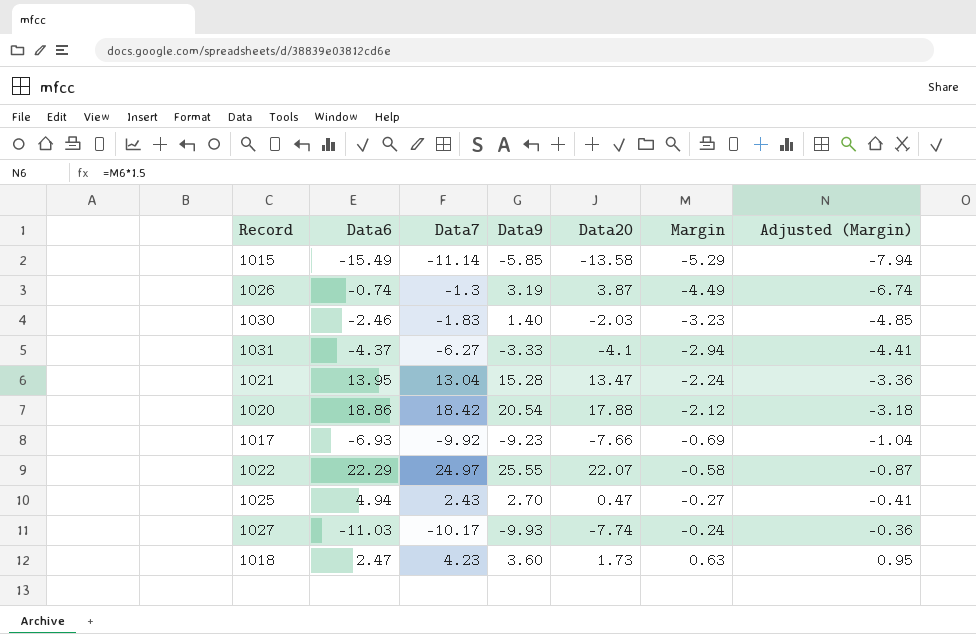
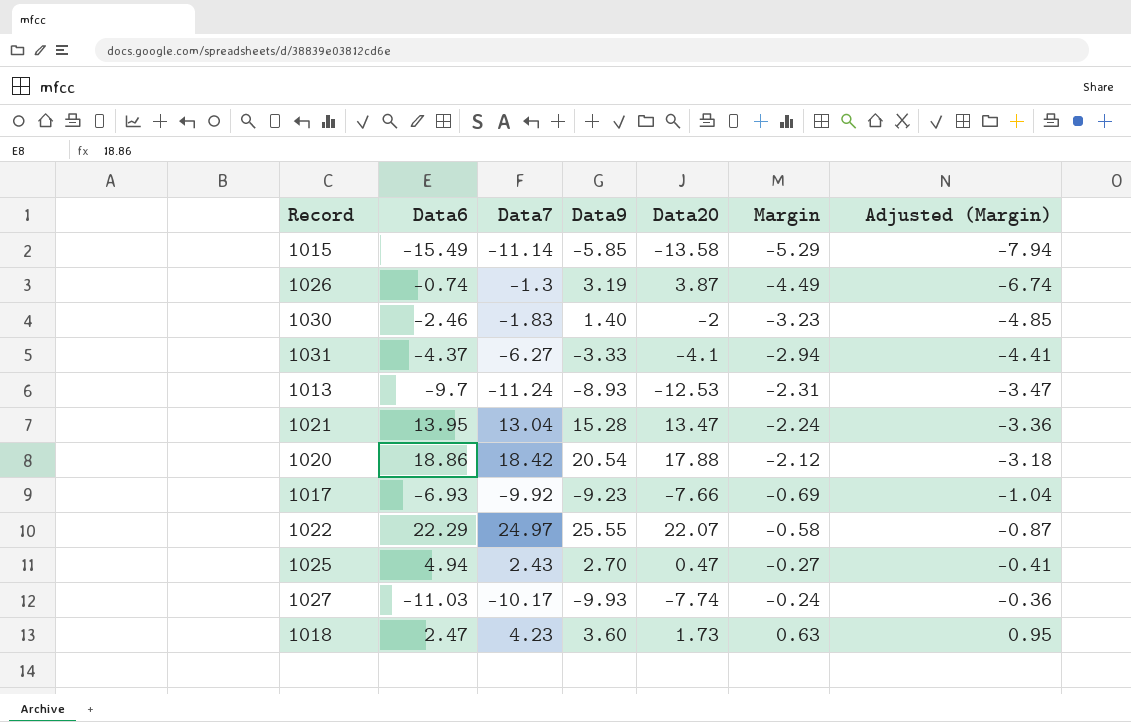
1030 | Data20: -2.03 -> -2
row 1013: none -> -9.7 | -11.24 | -8.93 | -12.53 | -2.31 | -3.47

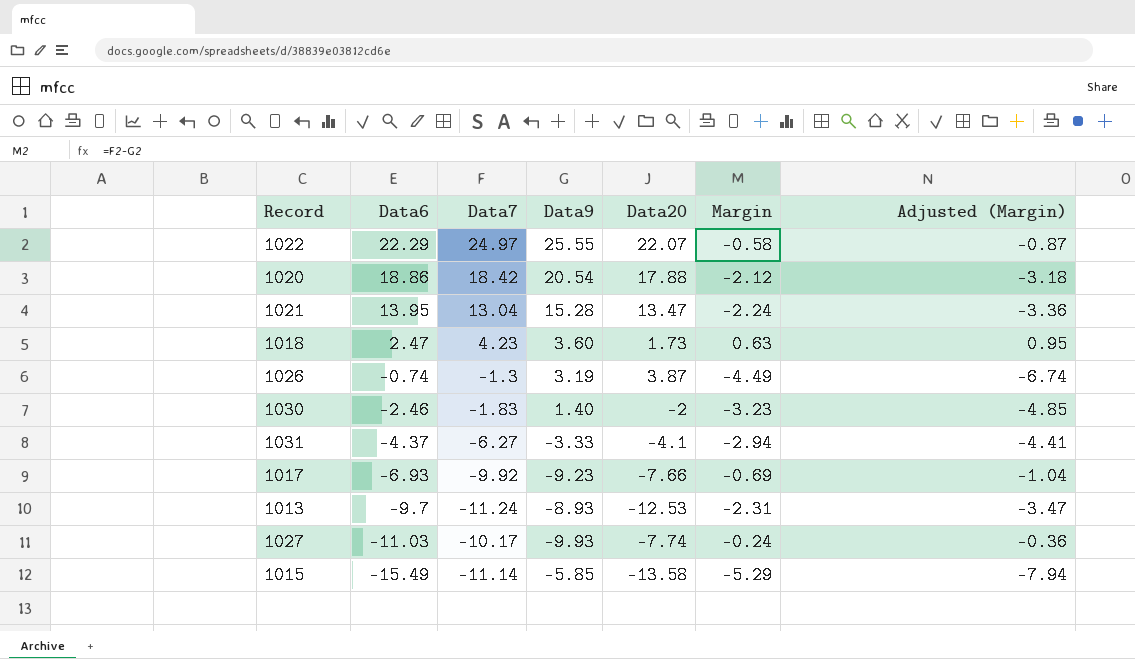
row order: Margin ascending -> Data6 descending
row 1025: 4.94 | 2.43 | 2.70 | 0.47 | -0.27 | -0.41 -> none

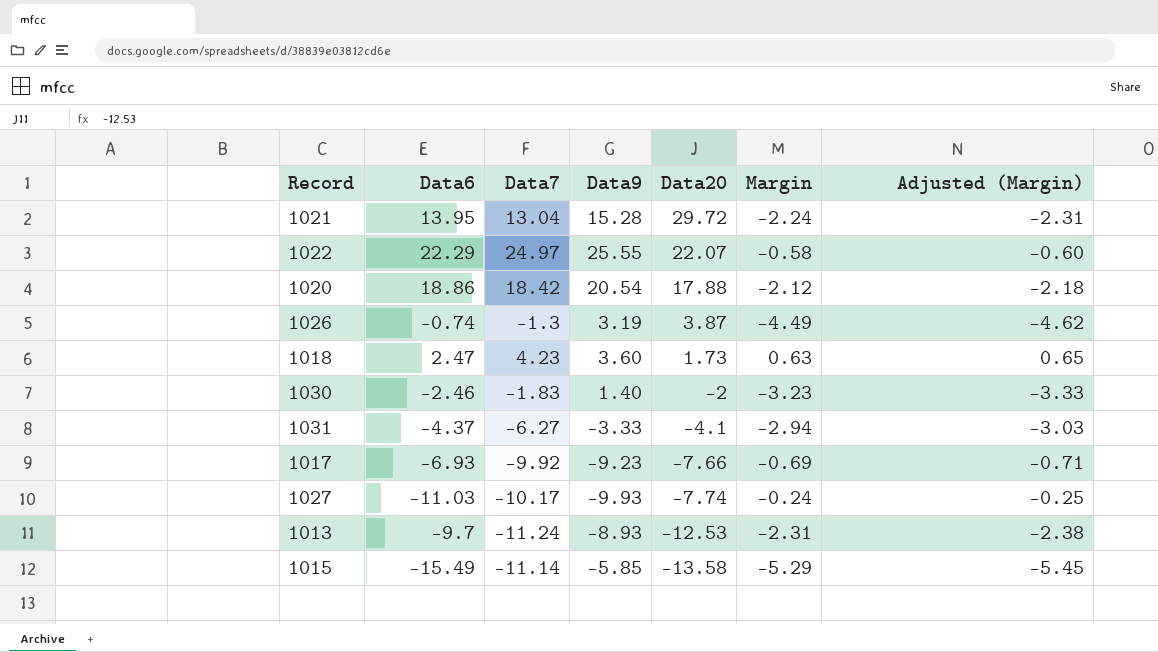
row order: Data6 descending -> Data20 descending
column Adjusted (Margin) | formula: [Margin] * 1.5 -> [Margin] * 1.03
1021 | Data20: 13.47 -> 29.72

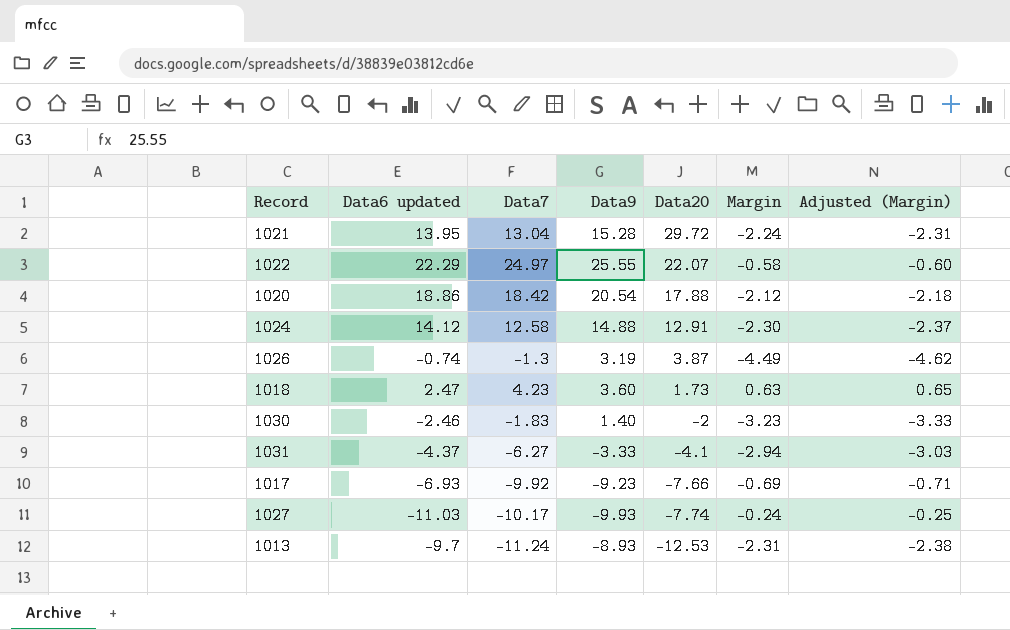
column name: Data6 -> Data6 updated
row 1015: -15.49 | -11.14 | -5.85 | -13.58 | -5.29 | -5.45 -> none
row 1024: none -> 14.12 | 12.58 | 14.88 | 12.91 | -2.30 | -2.37

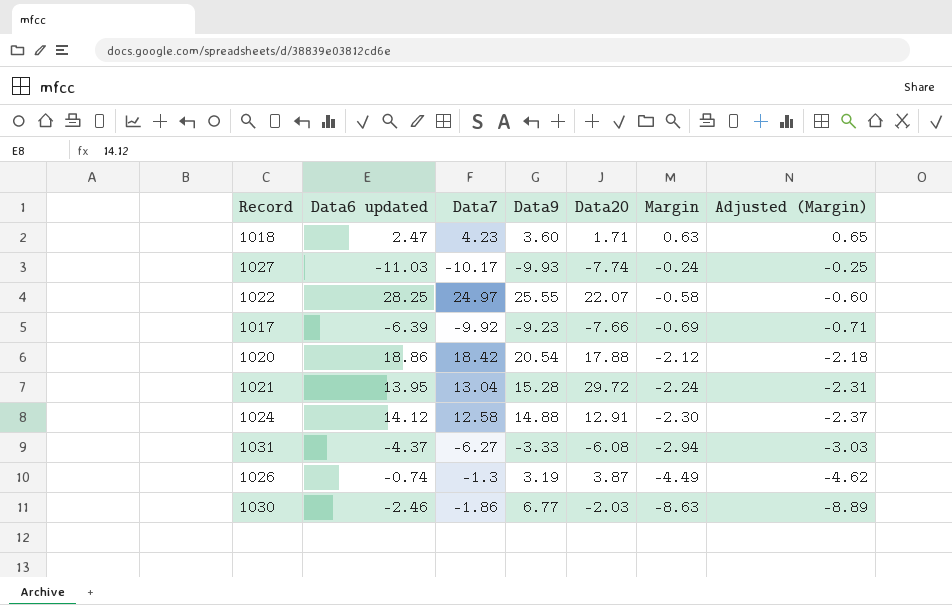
row order: Data20 descending -> Margin descending
row 1013: -9.7 | -11.24 | -8.93 | -12.53 | -2.31 | -2.38 -> none
1018 | Data20: 1.73 -> 1.71
1022 | Data6 updated: 22.29 -> 28.25
1017 | Data6 updated: -6.93 -> -6.39
1031 | Data20: -4.1 -> -6.08
1030 | Data7: -1.83 -> -1.86
1030 | Data9: 1.40 -> 6.77
1030 | Data20: -2 -> -2.03
1030 | Margin: -3.23 -> -8.63
1030 | Adjusted (Margin): -3.33 -> -8.89

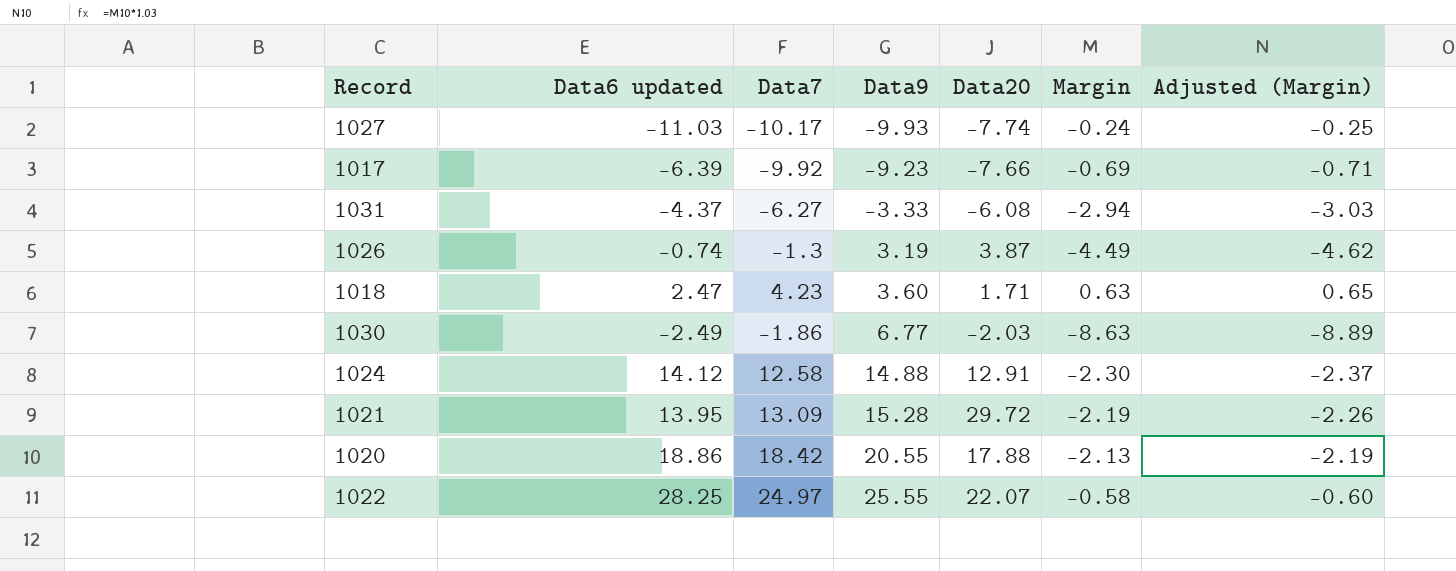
row order: Margin descending -> Data9 ascending
1030 | Data6 updated: -2.46 -> -2.49
1021 | Data7: 13.04 -> 13.09
1021 | Margin: -2.24 -> -2.19
1021 | Adjusted (Margin): -2.31 -> -2.26
1020 | Data9: 20.54 -> 20.55
1020 | Margin: -2.12 -> -2.13
1020 | Adjusted (Margin): -2.18 -> -2.19

